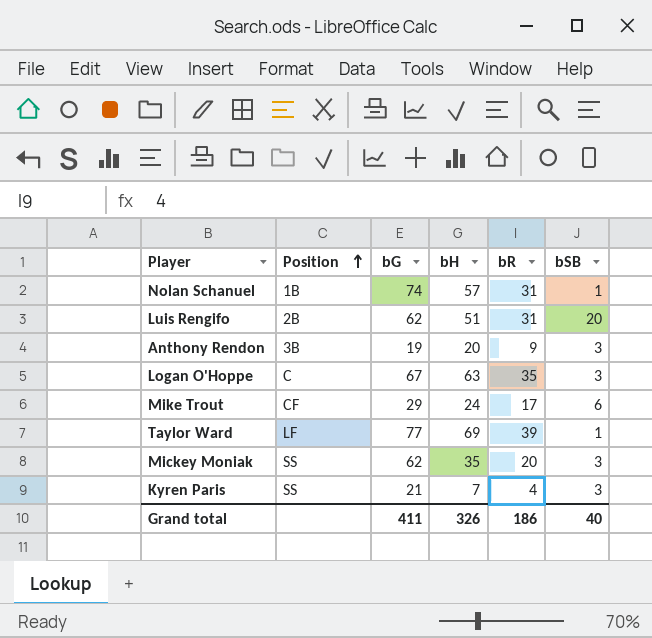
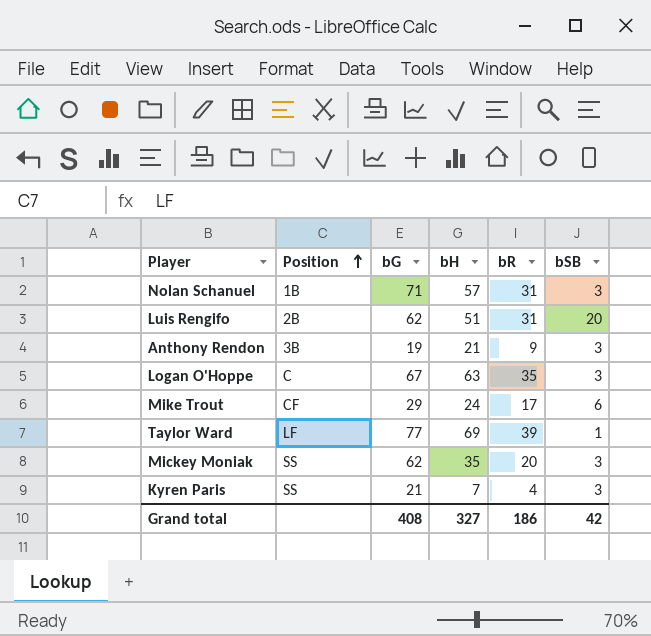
Nolan Schanuel | bG: 74 -> 71
Nolan Schanuel | bSB: 1 -> 3
Anthony Rendon | bH: 20 -> 21
Grand total | bG: 411 -> 408
Grand total | bH: 326 -> 327
Grand total | bSB: 40 -> 42

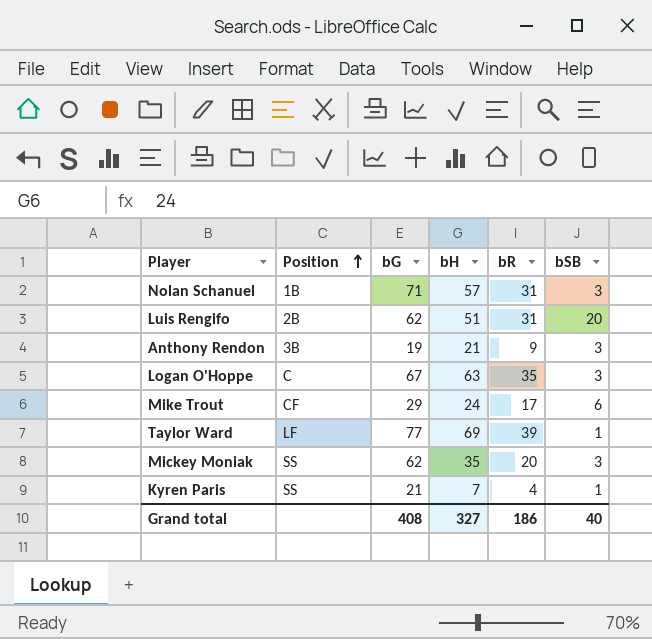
Kyren Paris | bSB: 3 -> 1
Grand total | bSB: 42 -> 40

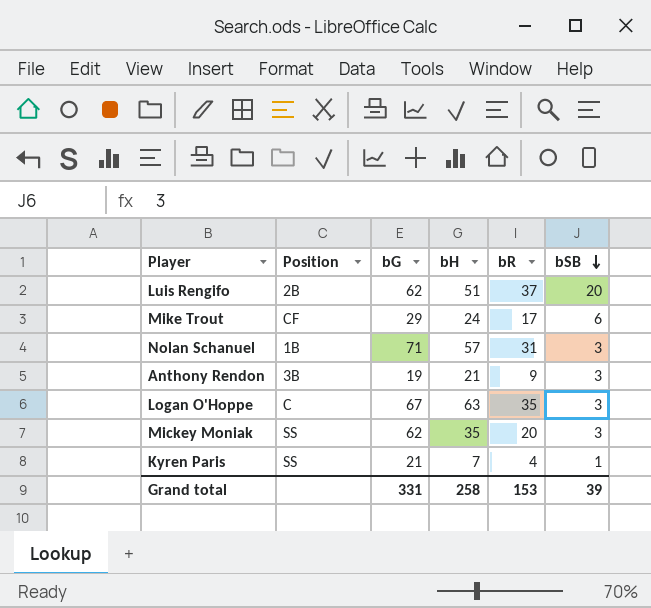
row order: Position ascending -> bSB descending
row Taylor Ward: LF | 77 | 69 | 39 | 1 -> none
Luis Rengifo | bR: 31 -> 37
Grand total | bG: 408 -> 331
Grand total | bH: 327 -> 258
Grand total | bR: 186 -> 153
Grand total | bSB: 40 -> 39

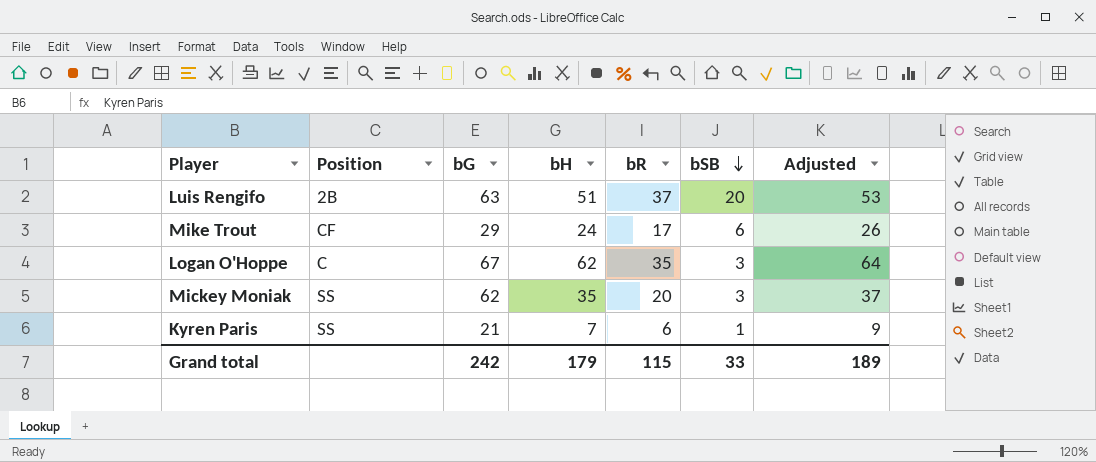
column Adjusted | formula: none -> [bH] + 2
row Nolan Schanuel: 1B | 71 | 57 | 31 | 3 -> none
row Anthony Rendon: 3B | 19 | 21 | 9 | 3 -> none
Luis Rengifo | bG: 62 -> 63
Logan O'Hoppe | bH: 63 -> 62
Kyren Paris | bR: 4 -> 6
Grand total | bG: 331 -> 242
Grand total | bH: 258 -> 179
Grand total | bR: 153 -> 115
Grand total | bSB: 39 -> 33

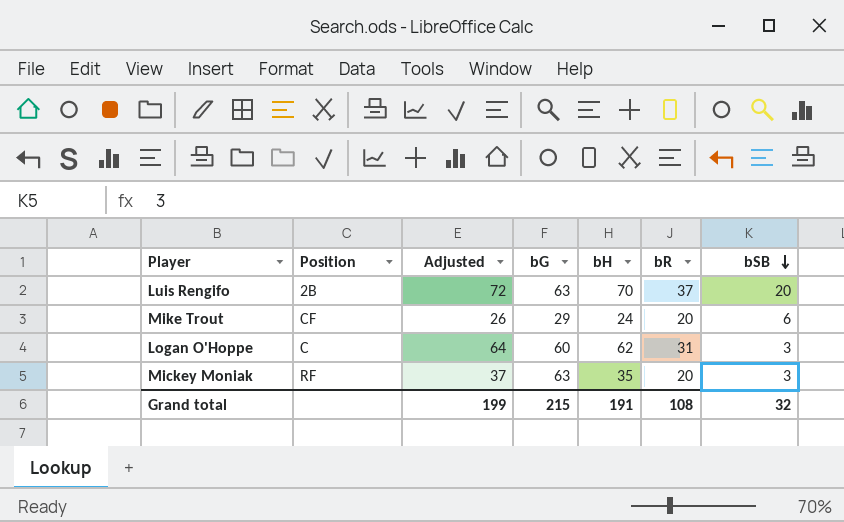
column Adjusted | position: 7 -> 3
row Kyren Paris: SS | 21 | 7 | 6 | 1 | 9 -> none
Luis Rengifo | Adjusted: 53 -> 72
Luis Rengifo | bH: 51 -> 70
Mike Trout | bR: 17 -> 20
Logan O'Hoppe | bG: 67 -> 60
Logan O'Hoppe | bR: 35 -> 31
Mickey Moniak | Position: SS -> RF
Mickey Moniak | bG: 62 -> 63
Grand total | Adjusted: 189 -> 199
Grand total | bG: 242 -> 215
Grand total | bH: 179 -> 191
Grand total | bR: 115 -> 108
Grand total | bSB: 33 -> 32

